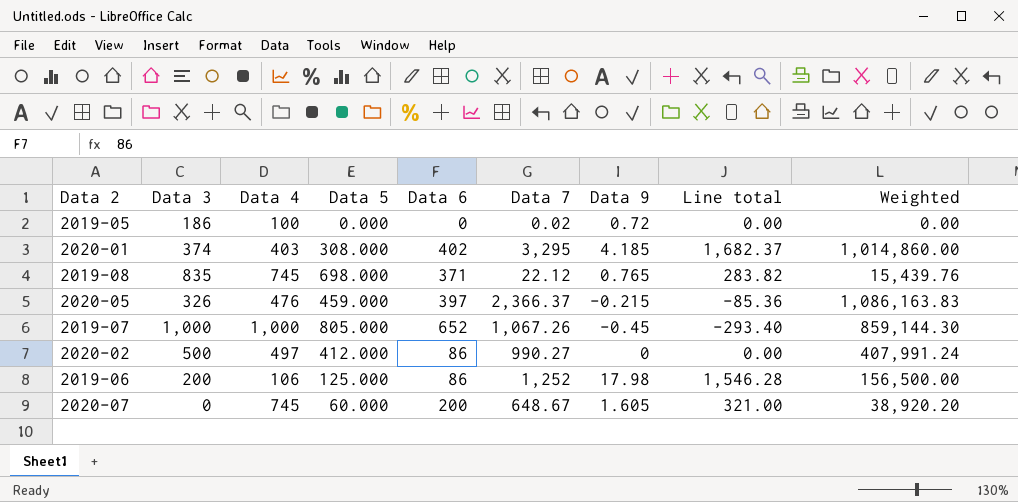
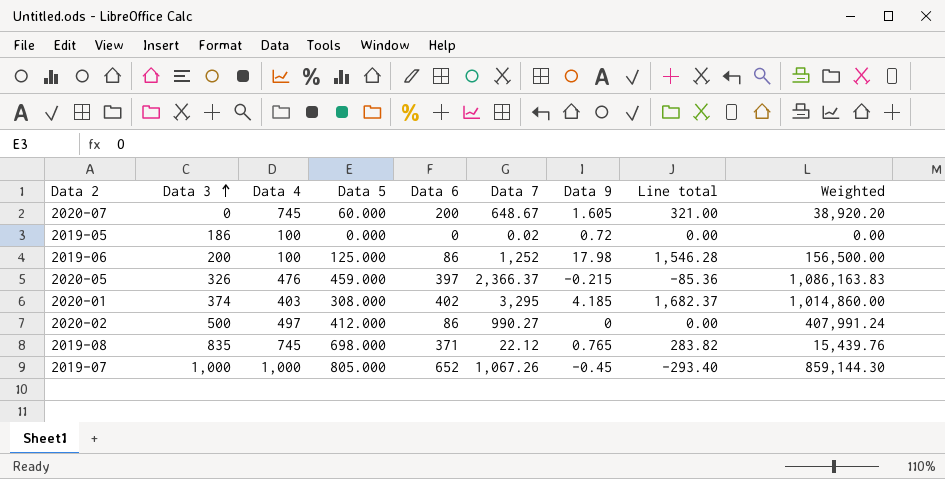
row order: none -> Data 3 ascending
2019-06 | Data 4: 106 -> 100

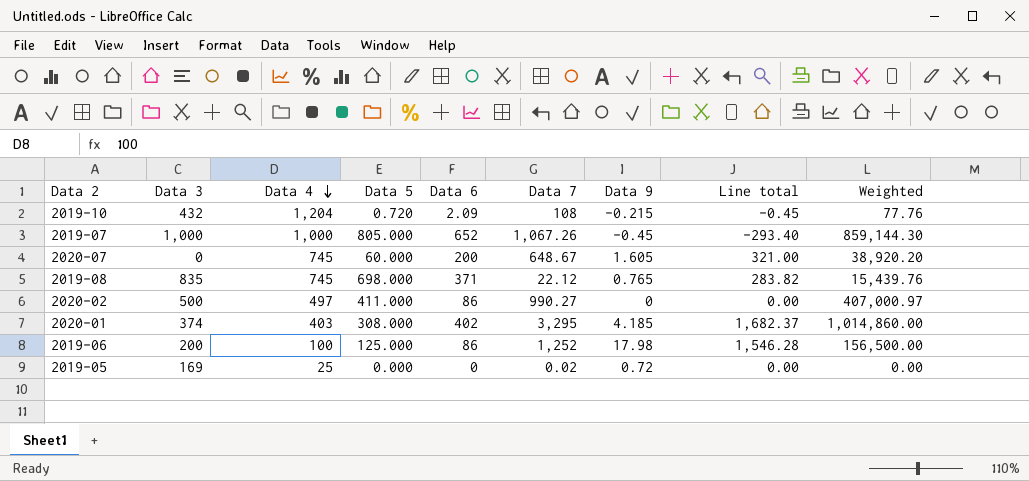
row order: Data 3 ascending -> Data 4 descending
row 2020-05: 326 | 476 | 459.000 | 397 | 2,366.37 | -0.215 | -85.36 | 1,086,163.83 -> none
row 2019-10: none -> 432 | 1,204 | 0.720 | 2.09 | 108 | -0.215 | -0.45 | 77.76
2020-02 | Data 5: 412.000 -> 411.000
2020-02 | Weighted: 407,991.24 -> 407,000.97
2019-05 | Data 3: 186 -> 169
2019-05 | Data 4: 100 -> 25

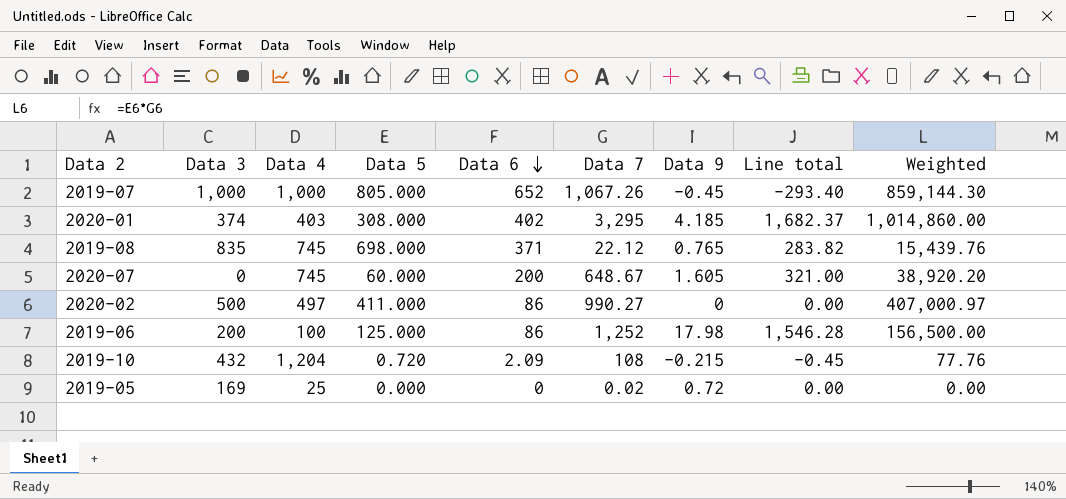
row order: Data 4 descending -> Data 6 descending

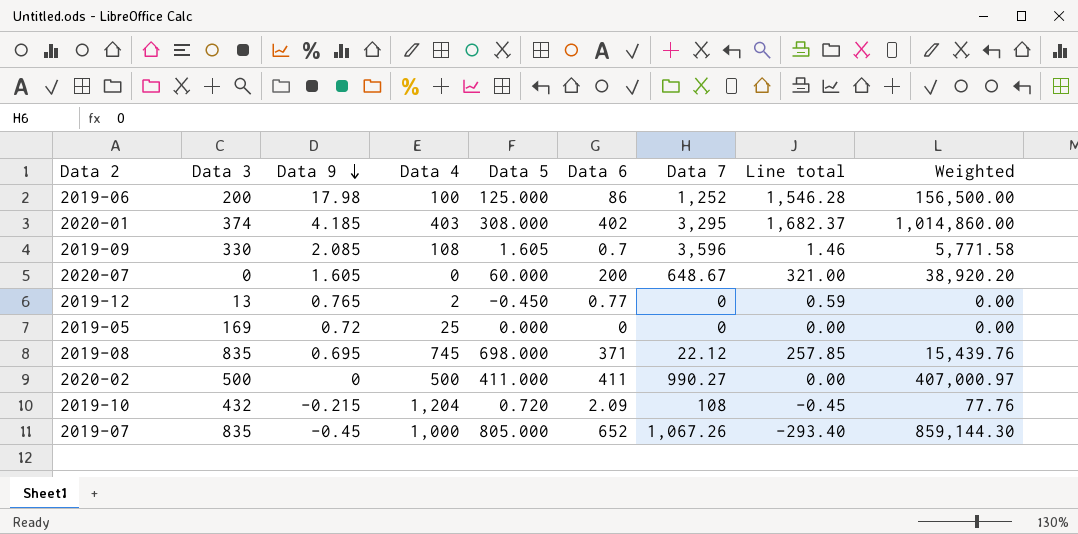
row order: Data 6 descending -> Data 9 descending
column Data 9 | position: 7 -> 3
row 2019-09: none -> 330 | 2.085 | 108 | 1.605 | 0.7 | 3,596 | 1.46 | 5,771.58
2020-07 | Data 4: 745 -> 0
row 2019-12: none -> 13 | 0.765 | 2 | -0.450 | 0.77 | 0 | 0.59 | 0.00
2019-05 | Data 7: 0.02 -> 0
2019-08 | Data 9: 0.765 -> 0.695
2019-08 | Line total: 283.82 -> 257.85
2020-02 | Data 4: 497 -> 500
2020-02 | Data 6: 86 -> 411
2019-07 | Data 3: 1,000 -> 835

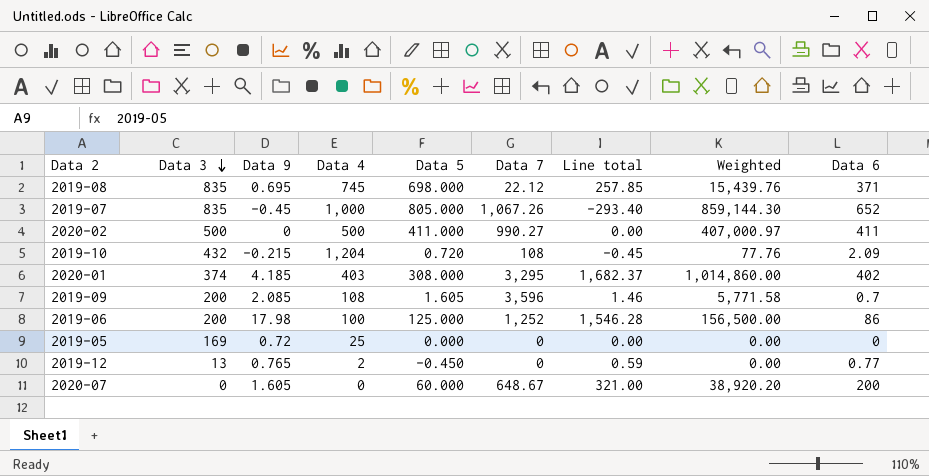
row order: Data 9 descending -> Data 3 descending
column Data 6 | position: 6 -> 9
2019-09 | Data 3: 330 -> 200

